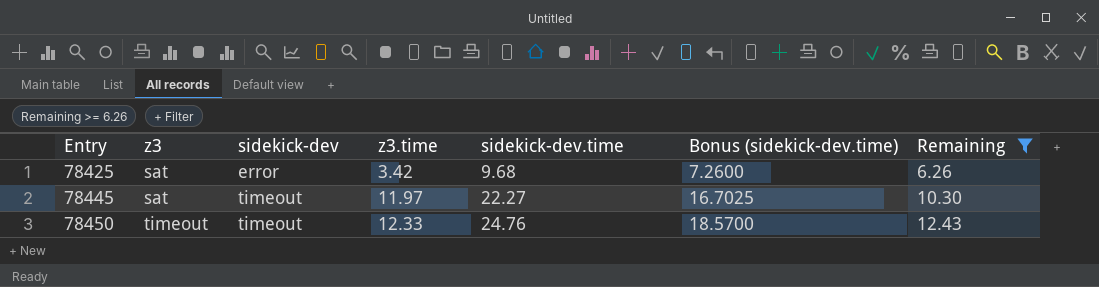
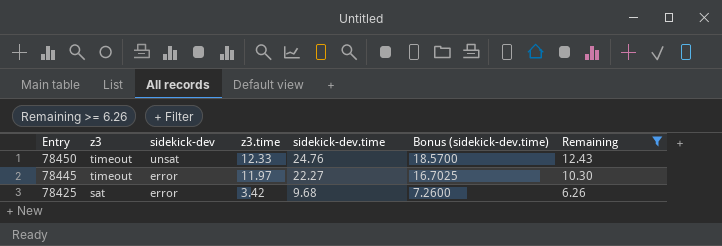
row order: Entry ascending -> Entry descending
78450 | sidekick-dev: timeout -> unsat
78445 | z3: sat -> timeout
78445 | sidekick-dev: timeout -> error

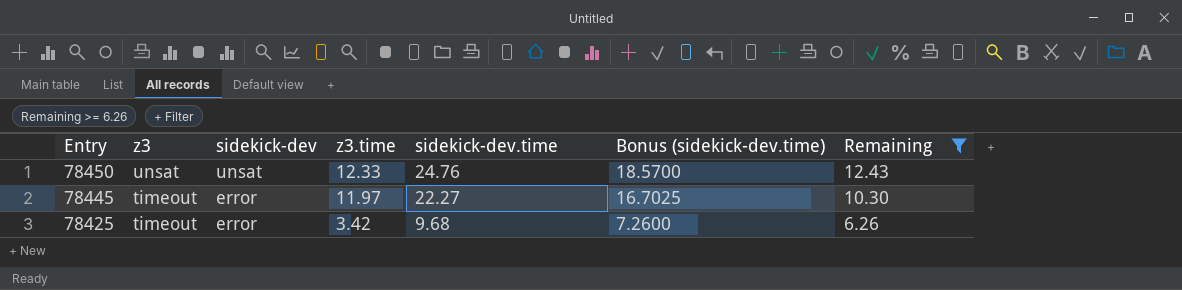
78450 | z3: timeout -> unsat
78425 | z3: sat -> timeout

